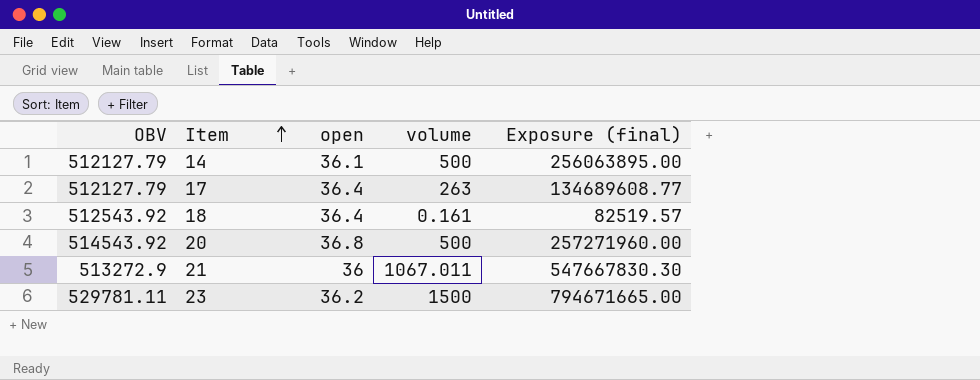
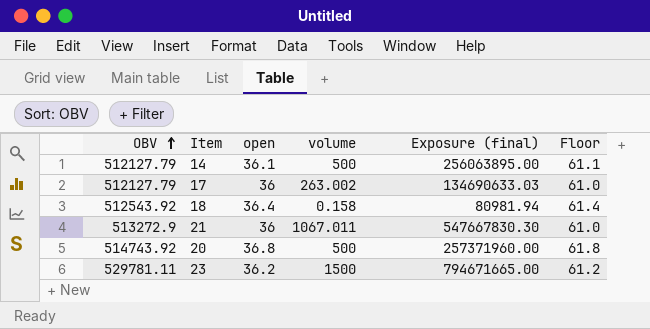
row order: Item ascending -> OBV ascending
column Floor | formula: none -> [open] + 25
17 | open: 36.4 -> 36
17 | volume: 263 -> 263.002
17 | Exposure (final): 134689608.77 -> 134690633.03
18 | volume: 0.161 -> 0.158
18 | Exposure (final): 82519.57 -> 80981.94
20 | OBV: 514543.92 -> 514743.92
20 | Exposure (final): 257271960.00 -> 257371960.00

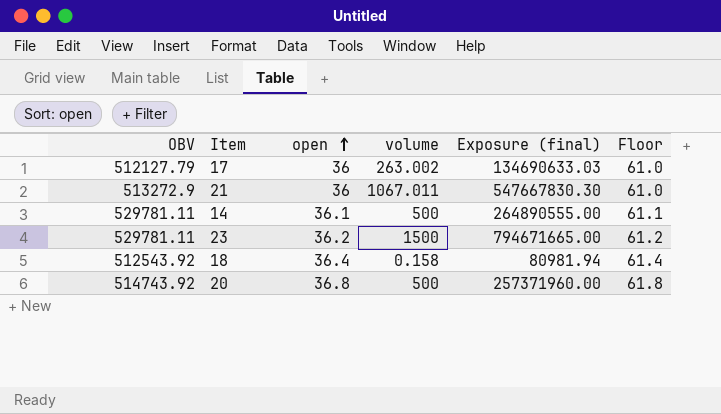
row order: OBV ascending -> open ascending
14 | OBV: 512127.79 -> 529781.11
14 | Exposure (final): 256063895.00 -> 264890555.00

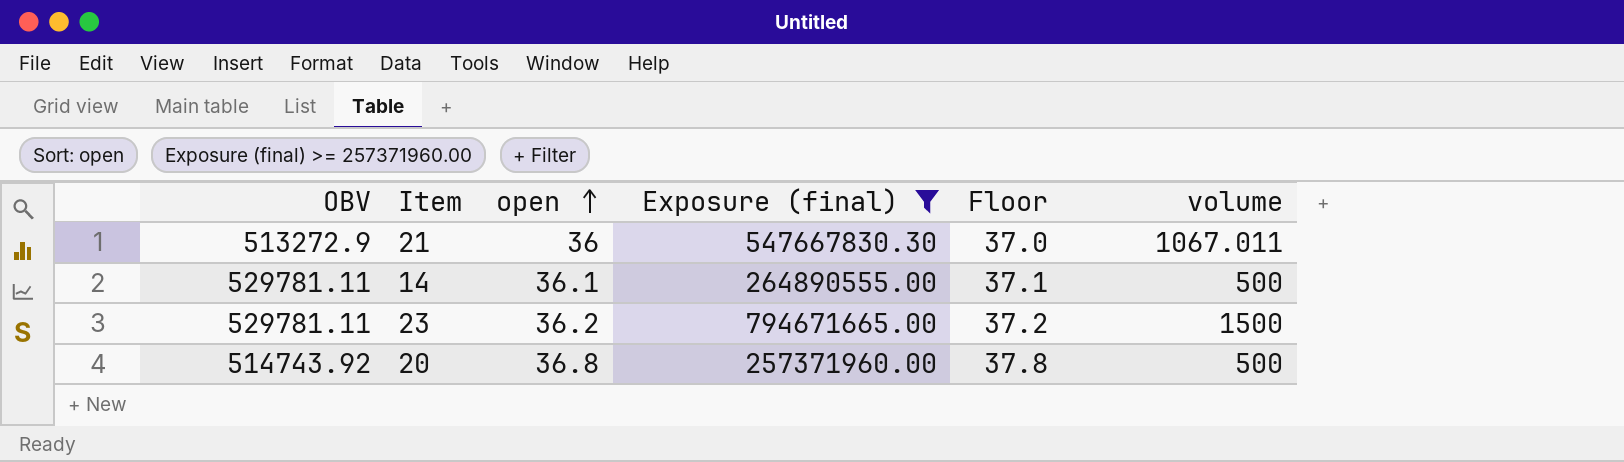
filter: none -> Exposure (final) >= 257371960.00
column Floor | formula: [open] + 25 -> [open] + 1
column volume | position: 4 -> 6

